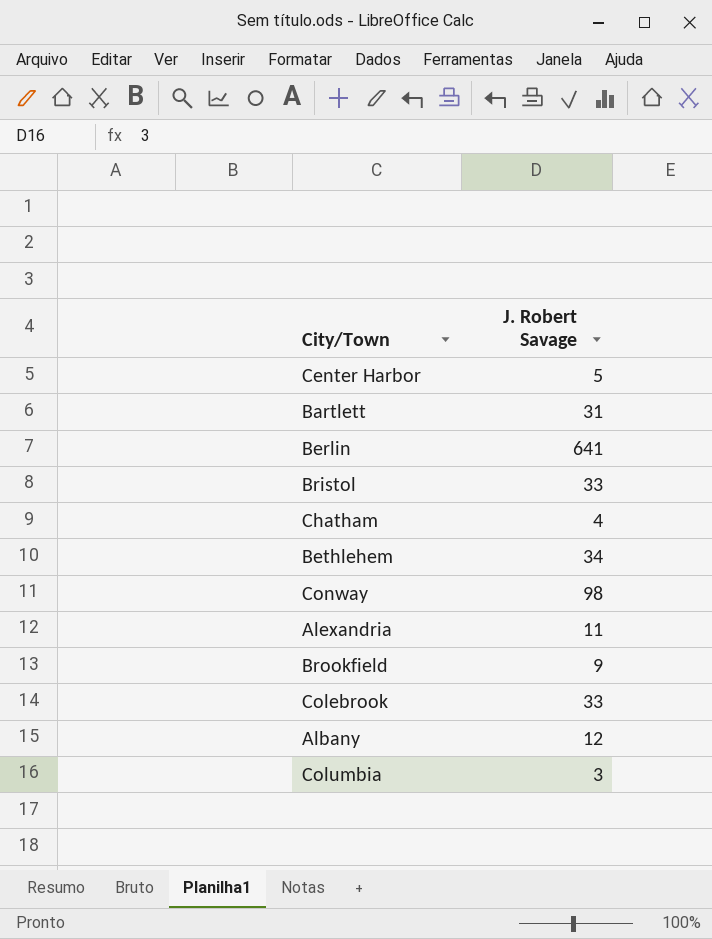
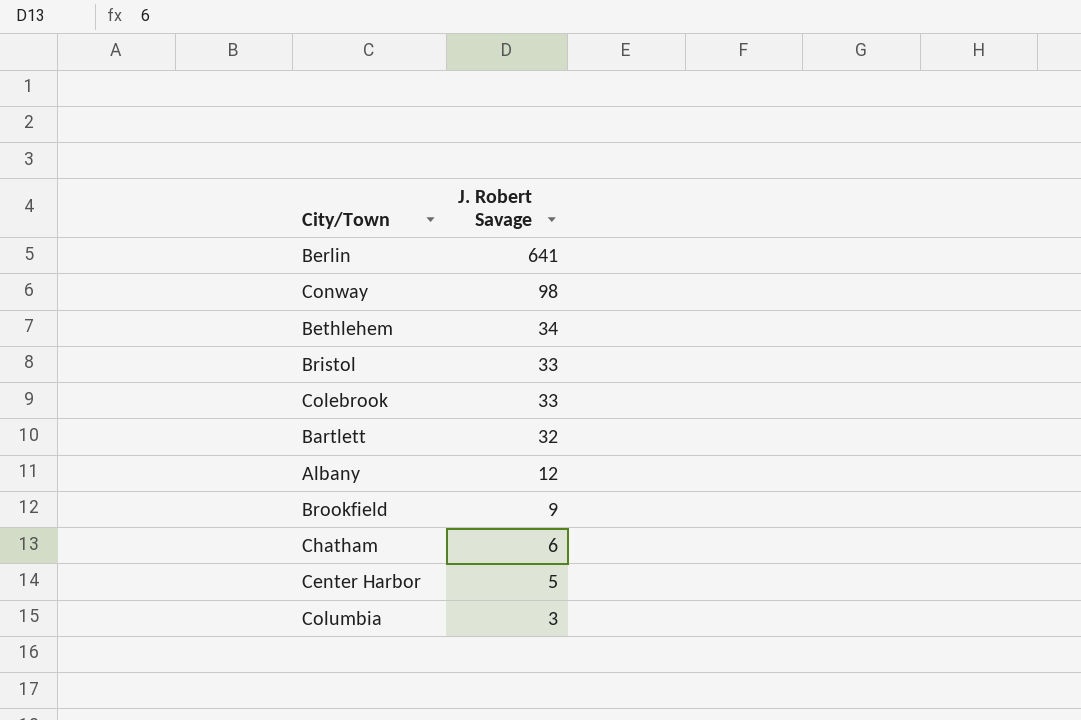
row order: none -> J. Robert Savage descending
row Alexandria: 11 -> none
Bartlett | J. Robert Savage: 31 -> 32
Chatham | J. Robert Savage: 4 -> 6

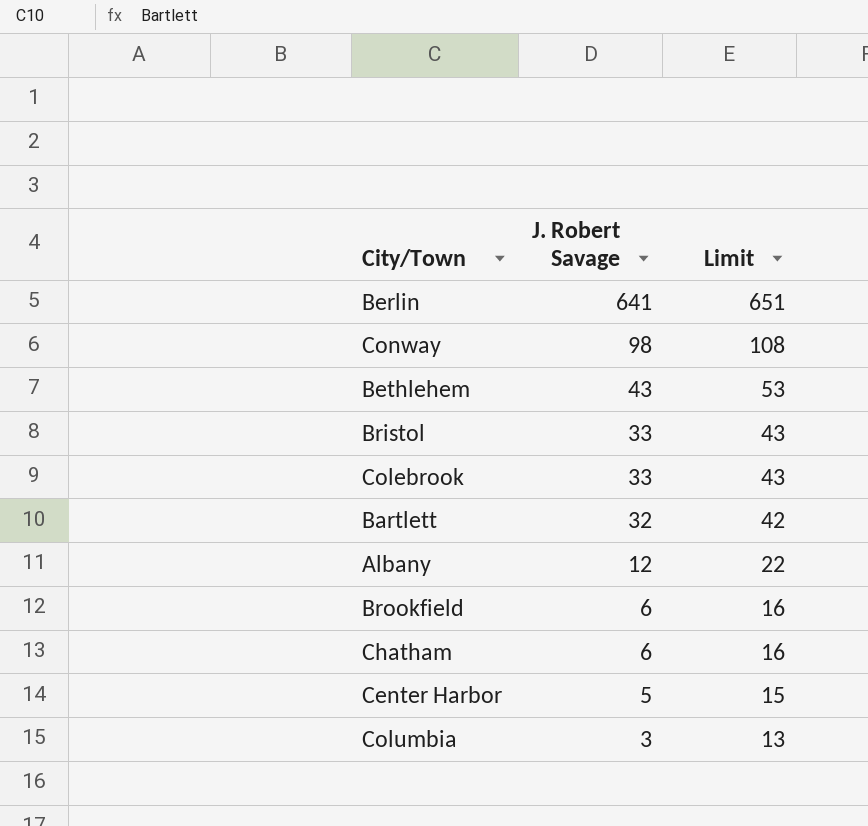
column Limit | formula: none -> [J. Robert Savage] + 10
Bethlehem | J. Robert Savage: 34 -> 43
Brookfield | J. Robert Savage: 9 -> 6

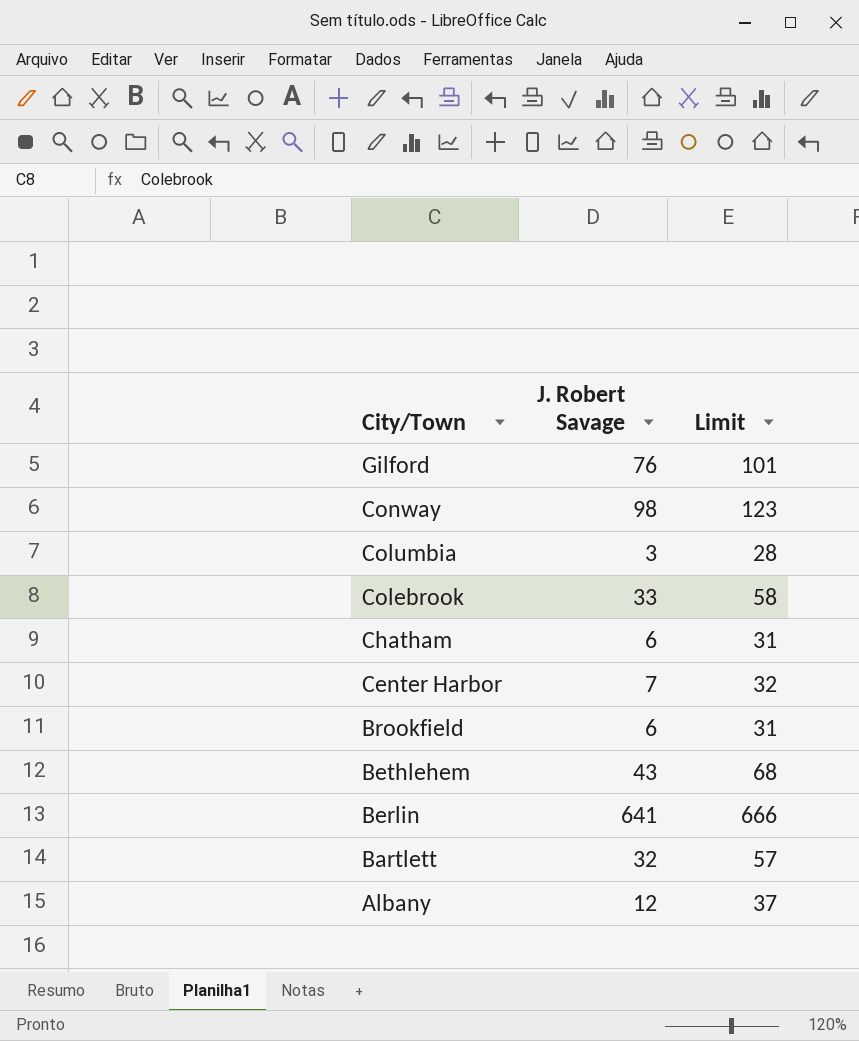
row order: J. Robert Savage descending -> City/Town descending
column Limit | formula: [J. Robert Savage] + 10 -> [J. Robert Savage] + 25
row Bristol: 33 | 43 -> none
row Gilford: none -> 76 | 101
Center Harbor | J. Robert Savage: 5 -> 7

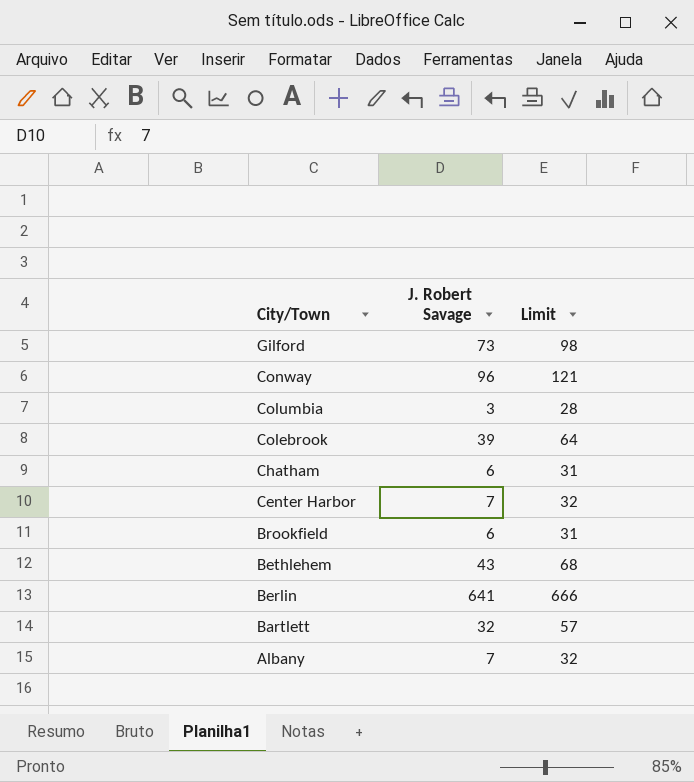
Gilford | J. Robert Savage: 76 -> 73
Gilford | Limit: 101 -> 98
Conway | J. Robert Savage: 98 -> 96
Conway | Limit: 123 -> 121
Colebrook | J. Robert Savage: 33 -> 39
Colebrook | Limit: 58 -> 64
Albany | J. Robert Savage: 12 -> 7
Albany | Limit: 37 -> 32

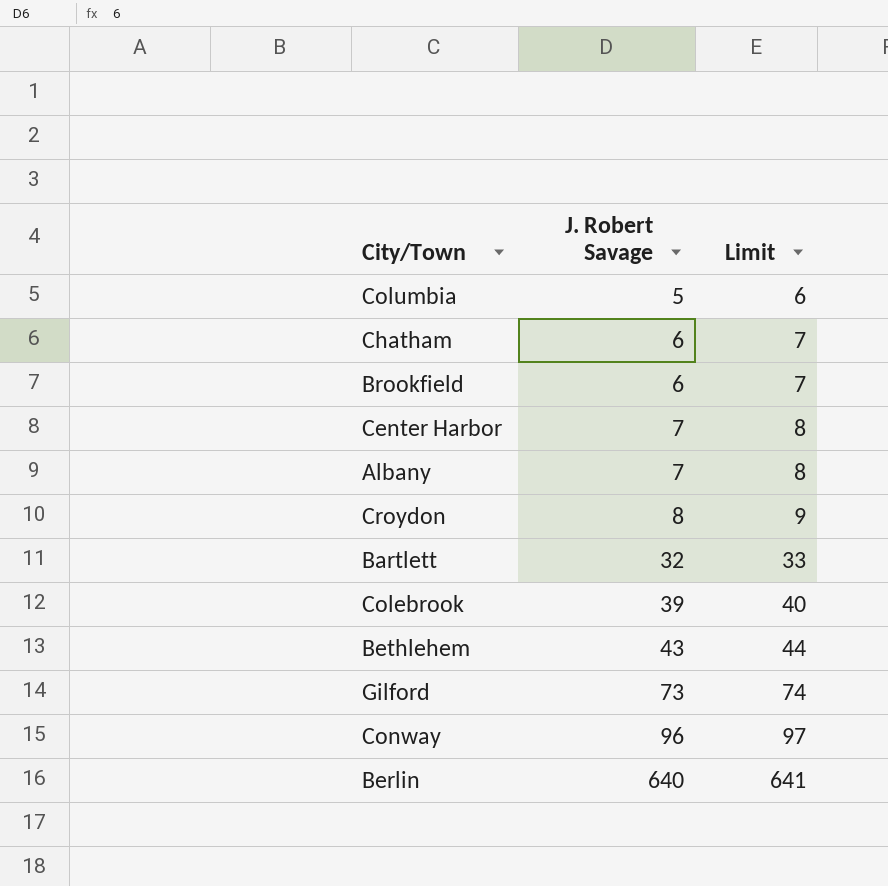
row order: City/Town descending -> J. Robert Savage ascending
column Limit | formula: [J. Robert Savage] + 25 -> [J. Robert Savage] + 1
Columbia | J. Robert Savage: 3 -> 5
row Croydon: none -> 8 | 9
Berlin | J. Robert Savage: 641 -> 640

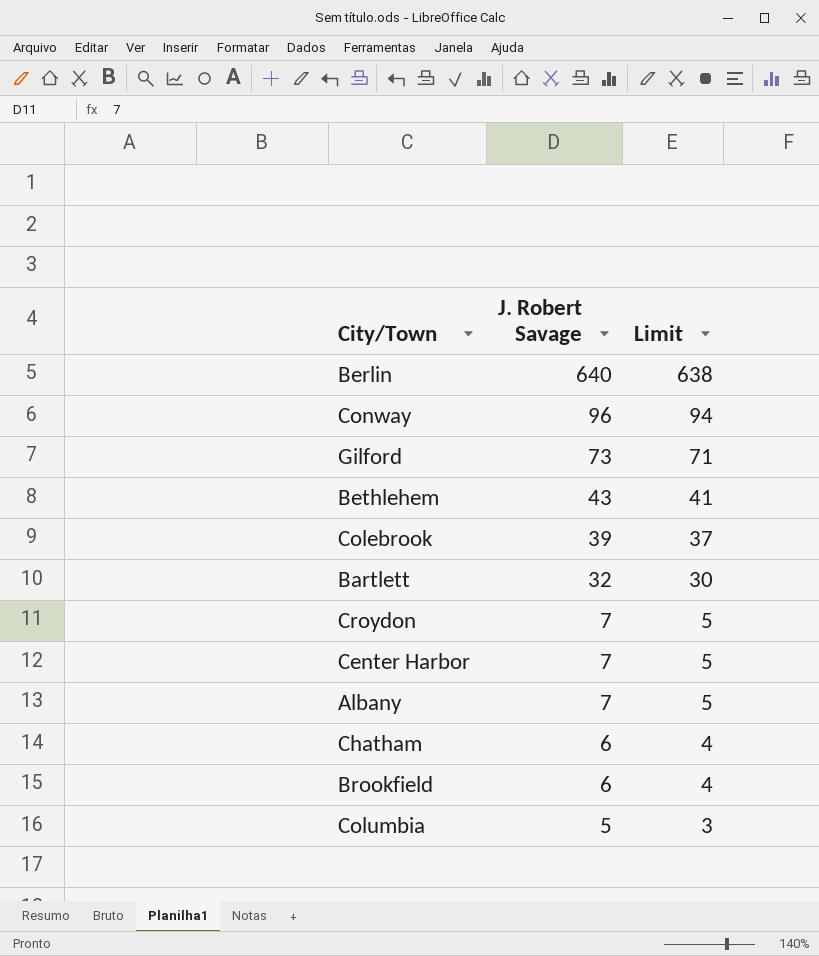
row order: J. Robert Savage ascending -> J. Robert Savage descending
column Limit | formula: [J. Robert Savage] + 1 -> [J. Robert Savage] - 2
Croydon | J. Robert Savage: 8 -> 7

